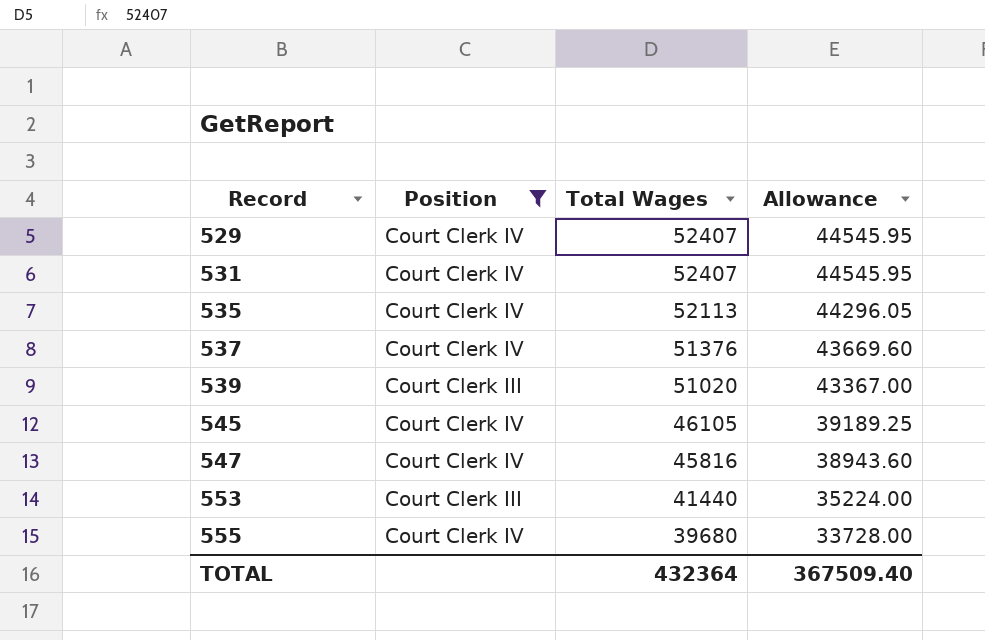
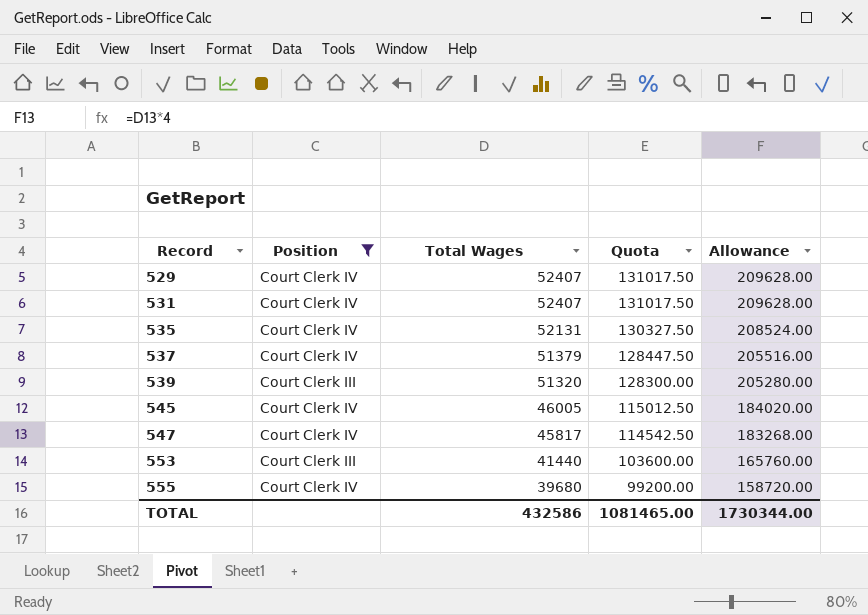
column Quota | formula: none -> [Total Wages] * 2.5
column Allowance | formula: [Total Wages] * 0.85 -> [Total Wages] * 4
535 | Total Wages: 52113 -> 52131
537 | Total Wages: 51376 -> 51379
539 | Total Wages: 51020 -> 51320
545 | Total Wages: 46105 -> 46005
547 | Total Wages: 45816 -> 45817
TOTAL | Total Wages: 432364 -> 432586
TOTAL | Allowance: 367509.40 -> 1730344.00

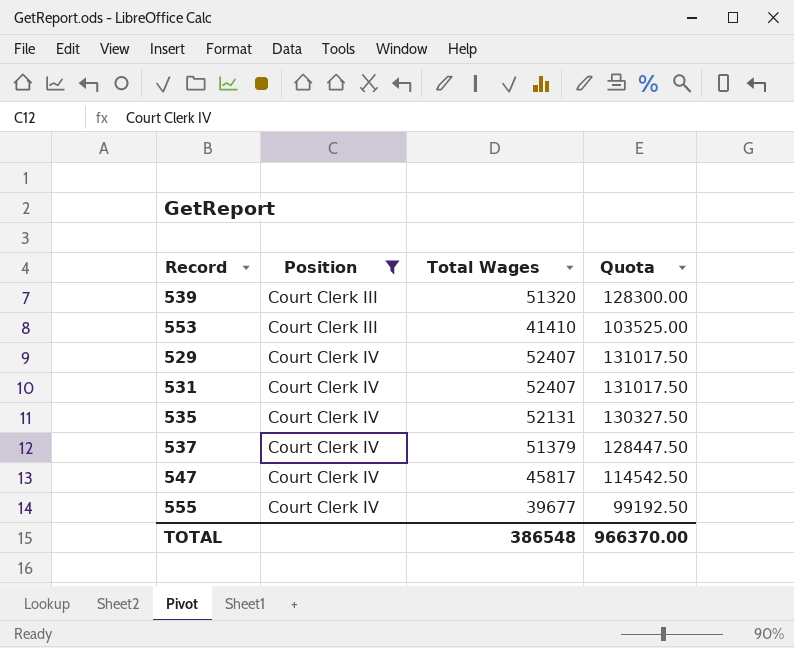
row order: Record ascending -> Position ascending
column Allowance | formula: [Total Wages] * 4 -> none
row 545: Court Clerk IV | 46005 | 115012.50 | 184020.00 -> none
553 | Total Wages: 41440 -> 41410
553 | Quota: 103600.00 -> 103525.00
555 | Total Wages: 39680 -> 39677
555 | Quota: 99200.00 -> 99192.50
TOTAL | Total Wages: 432586 -> 386548
TOTAL | Quota: 1081465.00 -> 966370.00

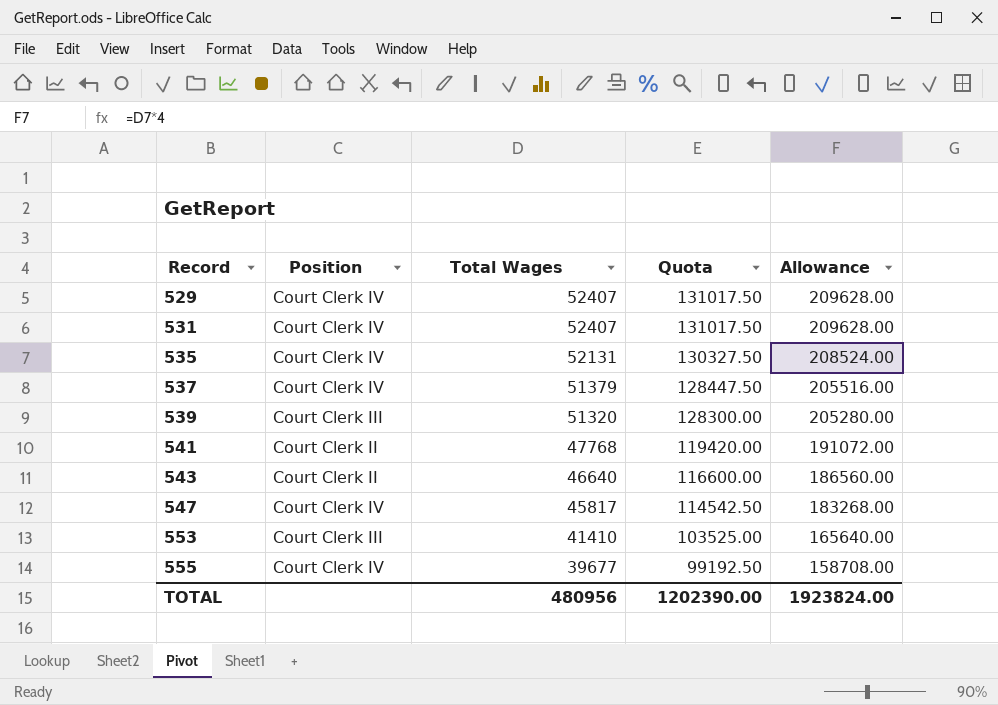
filter: Position != Court Clerk II -> none
row order: Position ascending -> Record ascending
column Allowance | formula: none -> [Total Wages] * 4
TOTAL | Total Wages: 386548 -> 480956
TOTAL | Quota: 966370.00 -> 1202390.00

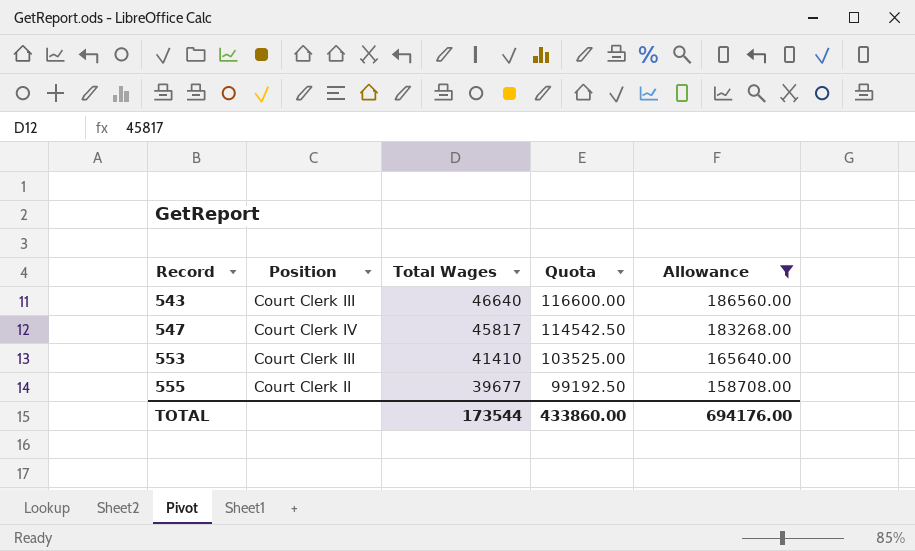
filter: none -> Allowance <= 186560.00
543 | Position: Court Clerk II -> Court Clerk III
555 | Position: Court Clerk IV -> Court Clerk II
TOTAL | Total Wages: 480956 -> 173544
TOTAL | Quota: 1202390.00 -> 433860.00
TOTAL | Allowance: 1923824.00 -> 694176.00

